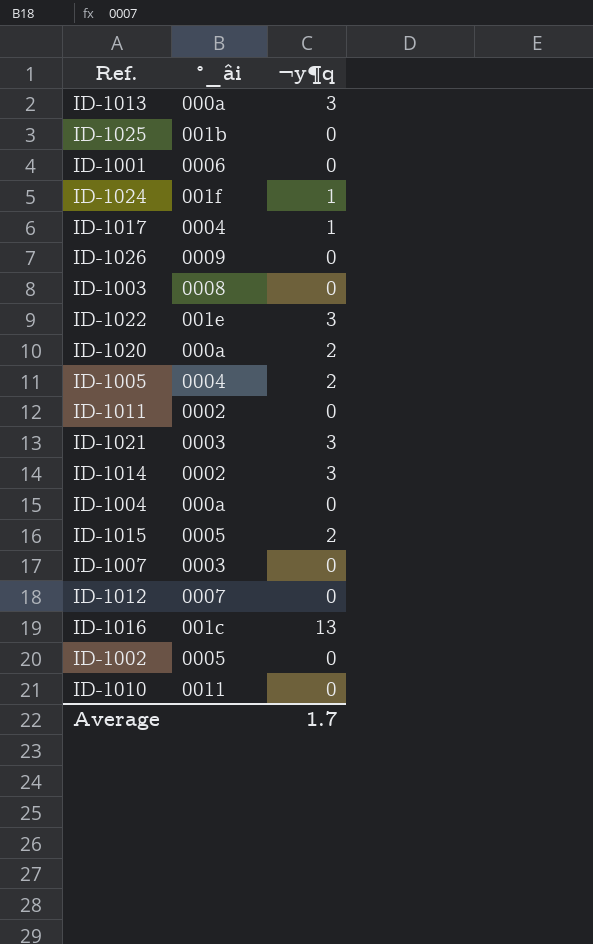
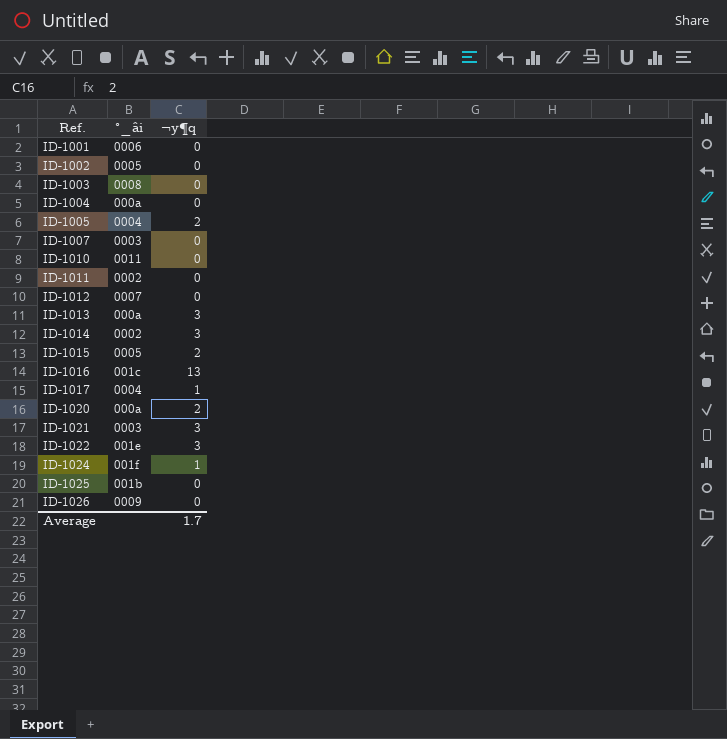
row order: none -> Ref. ascending

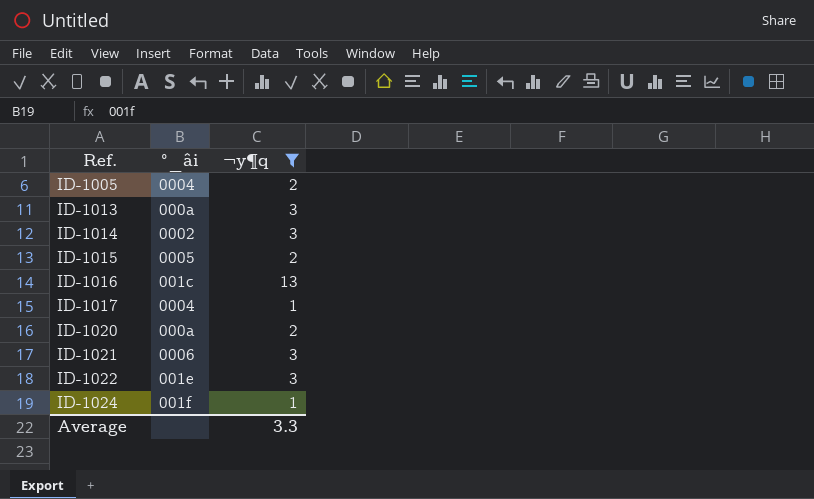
filter: none -> ¬y¶q != 0
ID-1021 | °_âi: 0003 -> 0006
Average | ¬y¶q: 1.7 -> 3.3

